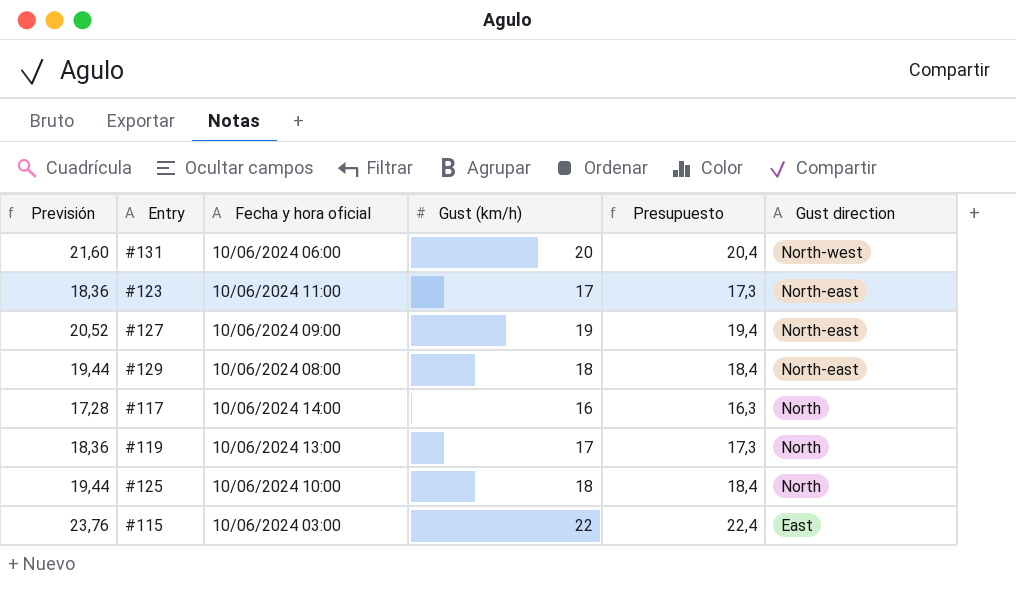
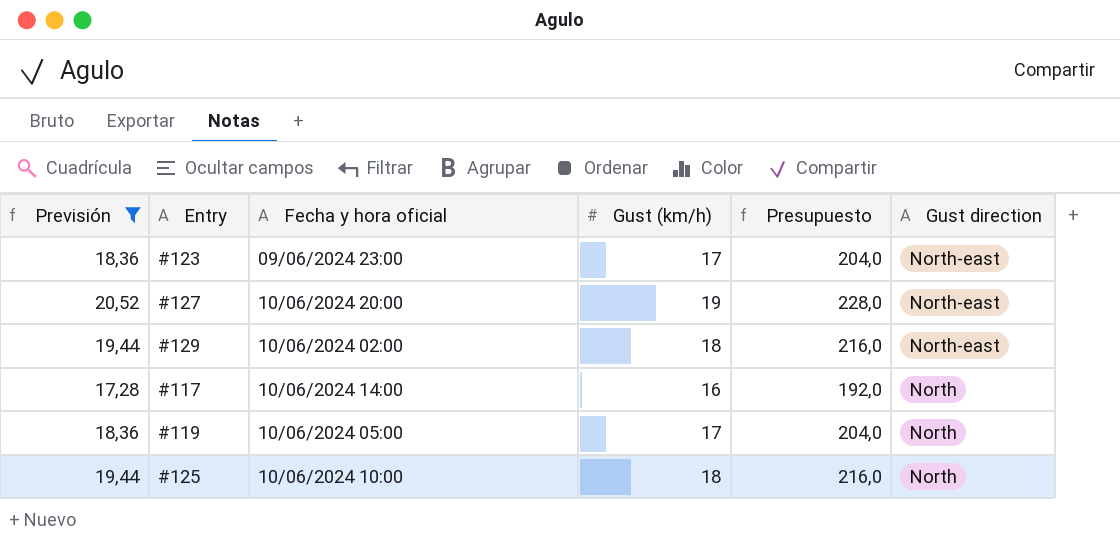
filter: none -> Previsión <= 20,52
column Presupuesto | formula: [Gust (km/h)] * 1,02 -> [Gust (km/h)] * 12
#123 | Fecha y hora oficial: 10/06/2024 11:00 -> 09/06/2024 23:00
#127 | Fecha y hora oficial: 10/06/2024 09:00 -> 10/06/2024 20:00
#129 | Fecha y hora oficial: 10/06/2024 08:00 -> 10/06/2024 02:00
#119 | Fecha y hora oficial: 10/06/2024 13:00 -> 10/06/2024 05:00

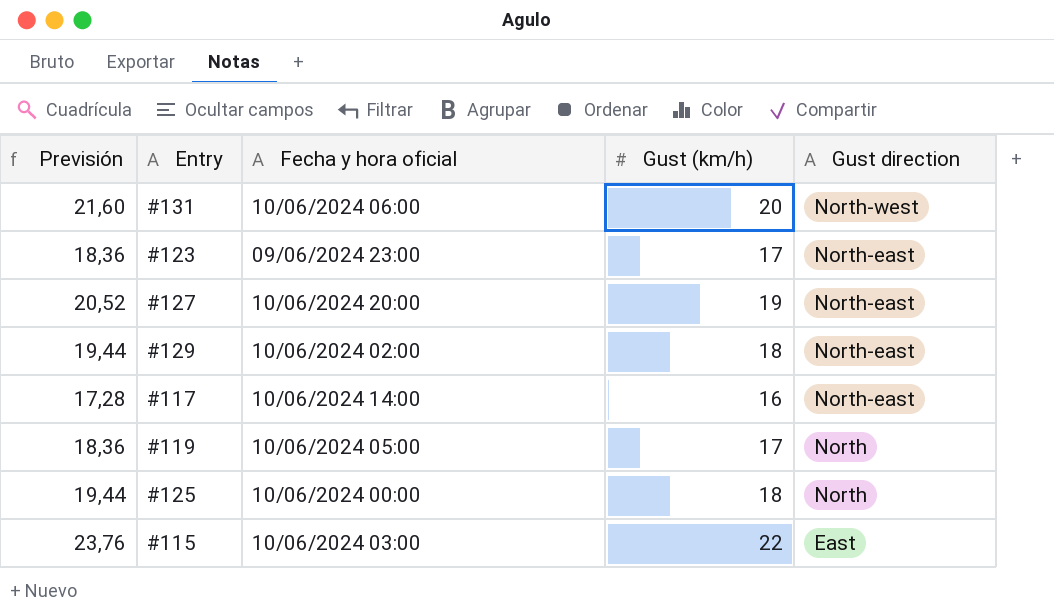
filter: Previsión <= 20,52 -> none
column Presupuesto | formula: [Gust (km/h)] * 12 -> none
#117 | Gust direction: North -> North-east
#125 | Fecha y hora oficial: 10/06/2024 10:00 -> 10/06/2024 00:00

